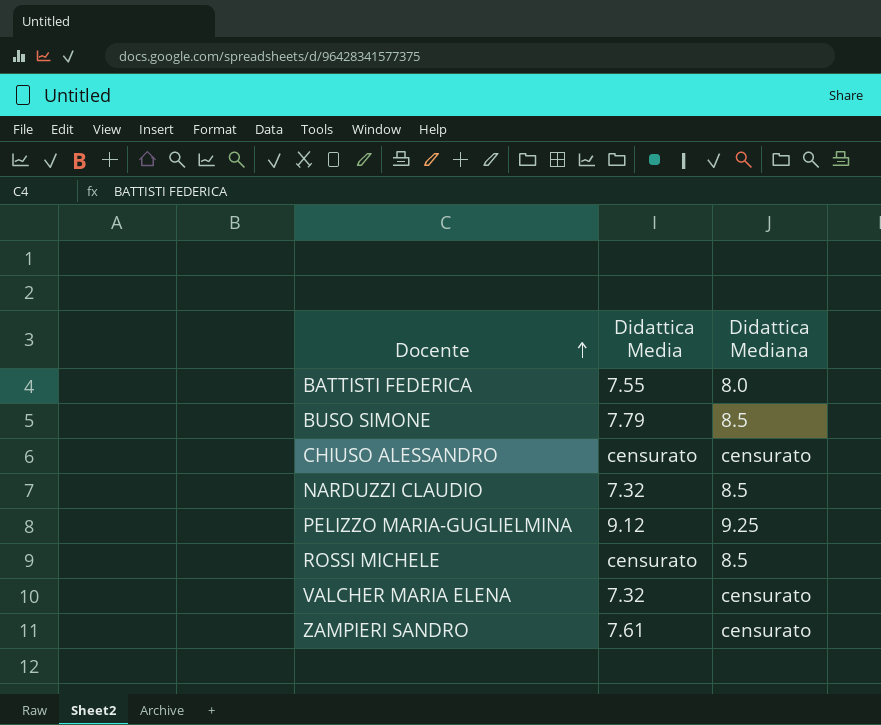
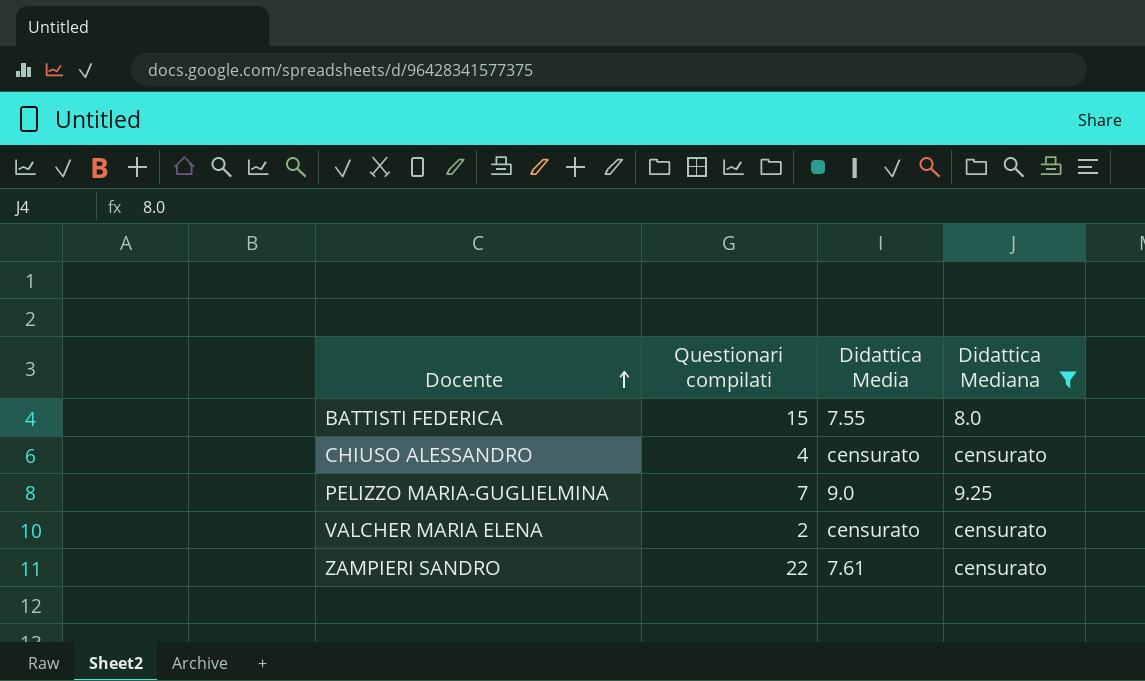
filter: none -> Didattica Mediana != 8.5
column Questionari compilati | position: none -> 2
PELIZZO MARIA-GUGLIELMINA | Didattica Media: 9.12 -> 9.0
VALCHER MARIA ELENA | Didattica Media: 7.32 -> censurato

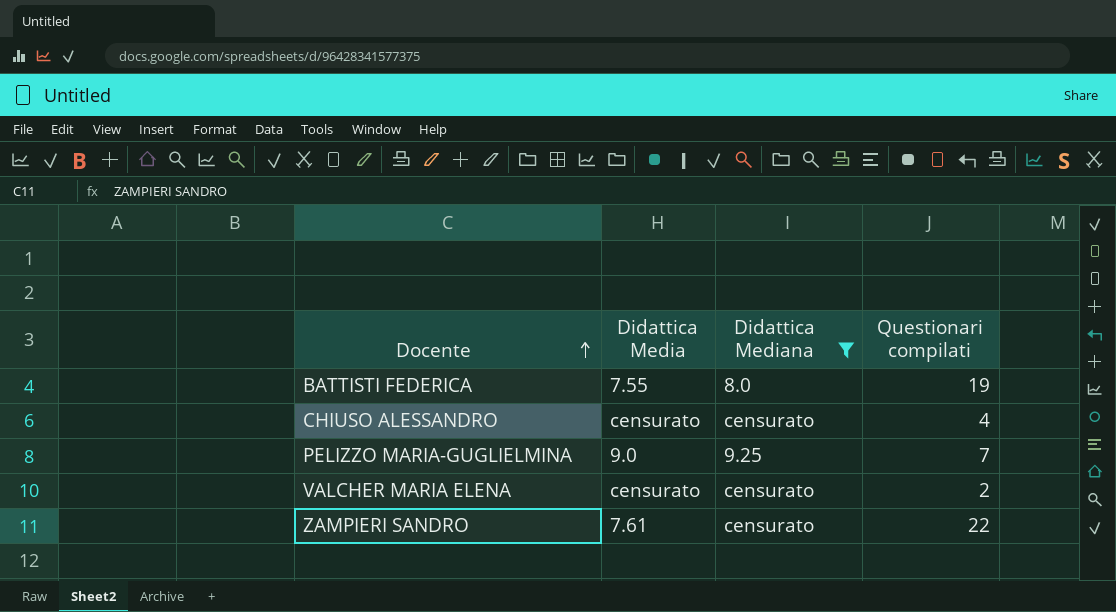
column Questionari compilati | position: 2 -> 4
BATTISTI FEDERICA | Questionari compilati: 15 -> 19

